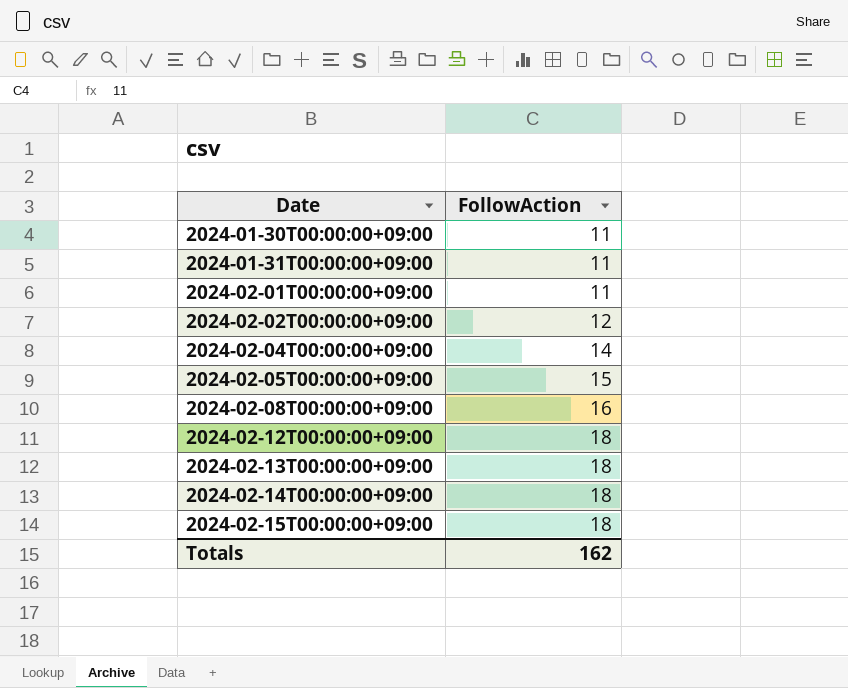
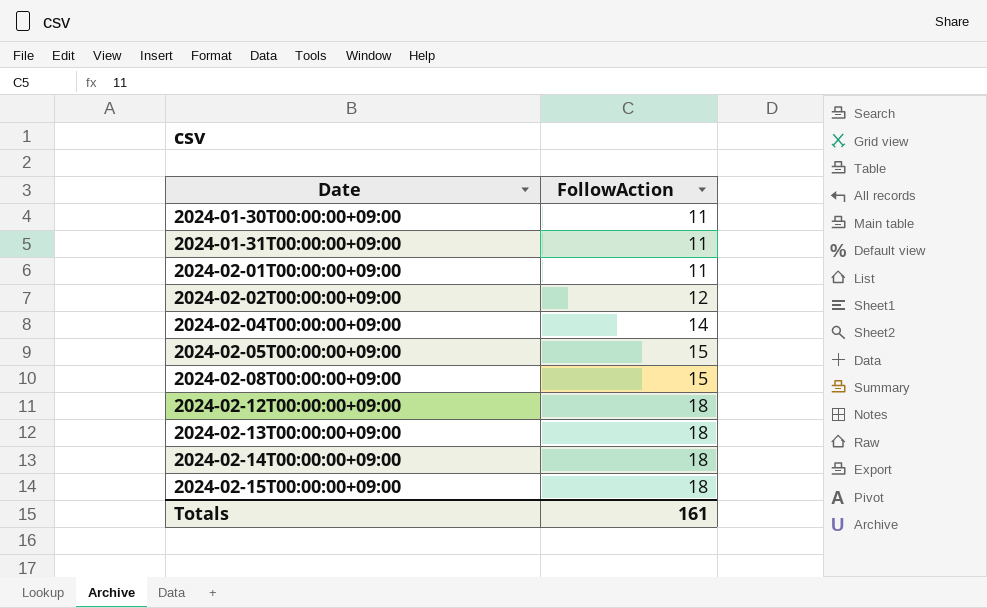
2024-02-08T00:00:00+09:00 | FollowAction: 16 -> 15
Totals | FollowAction: 162 -> 161

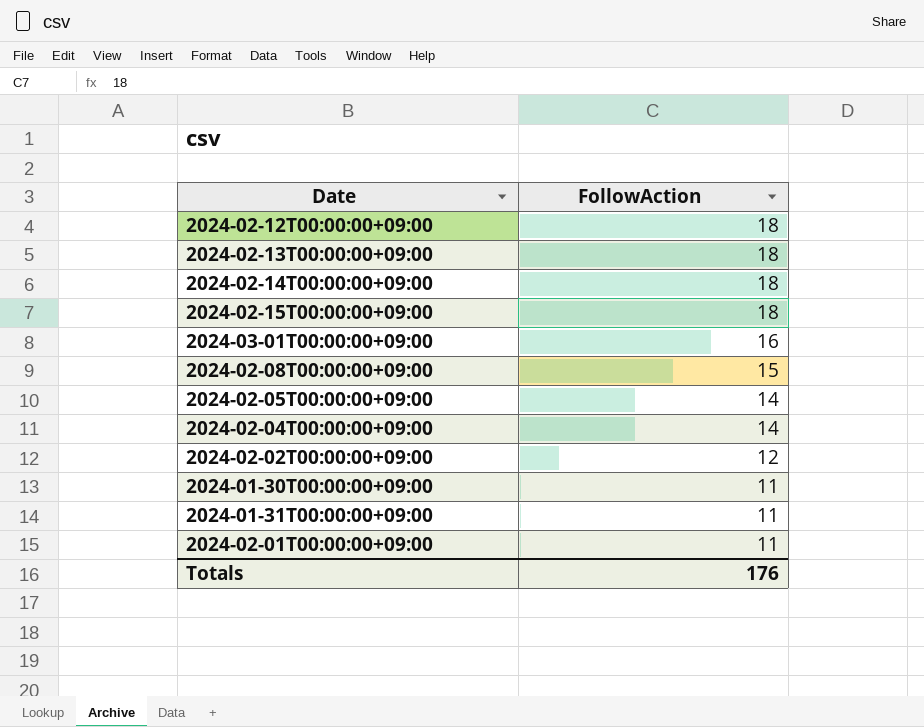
row order: Date ascending -> FollowAction descending
row 2024-03-01T00:00:00+09:00: none -> 16
2024-02-05T00:00:00+09:00 | FollowAction: 15 -> 14
Totals | FollowAction: 161 -> 176

